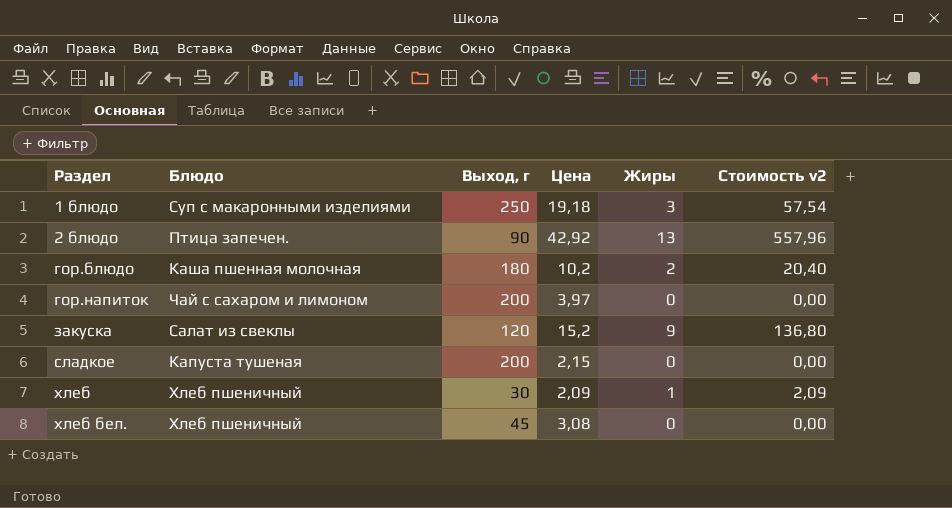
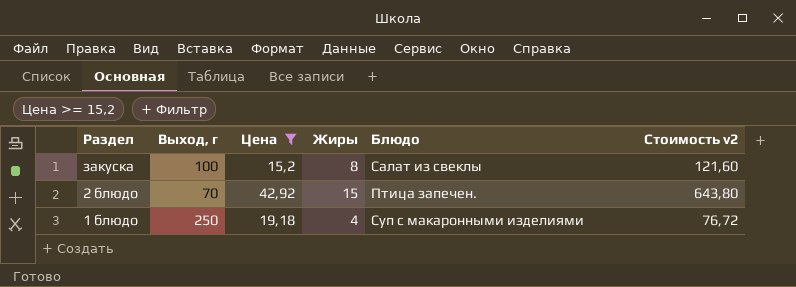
filter: none -> Цена >= 15,2
row order: Раздел ascending -> Раздел descending
column Блюдо | position: 2 -> 5
закуска | Выход, г: 120 -> 100
закуска | Жиры: 9 -> 8
закуска | Стоимость v2: 136,80 -> 121,60
2 блюдо | Выход, г: 90 -> 70
2 блюдо | Жиры: 13 -> 15
2 блюдо | Стоимость v2: 557,96 -> 643,80
1 блюдо | Жиры: 3 -> 4
1 блюдо | Стоимость v2: 57,54 -> 76,72

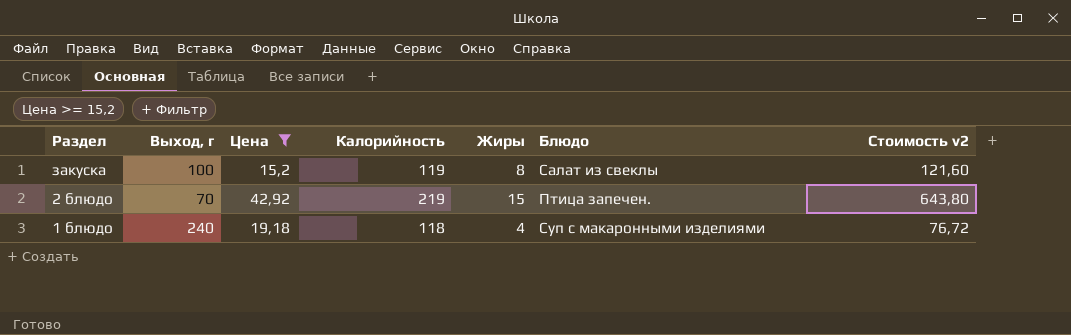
column Калорийность | position: none -> 4
1 блюдо | Выход, г: 250 -> 240

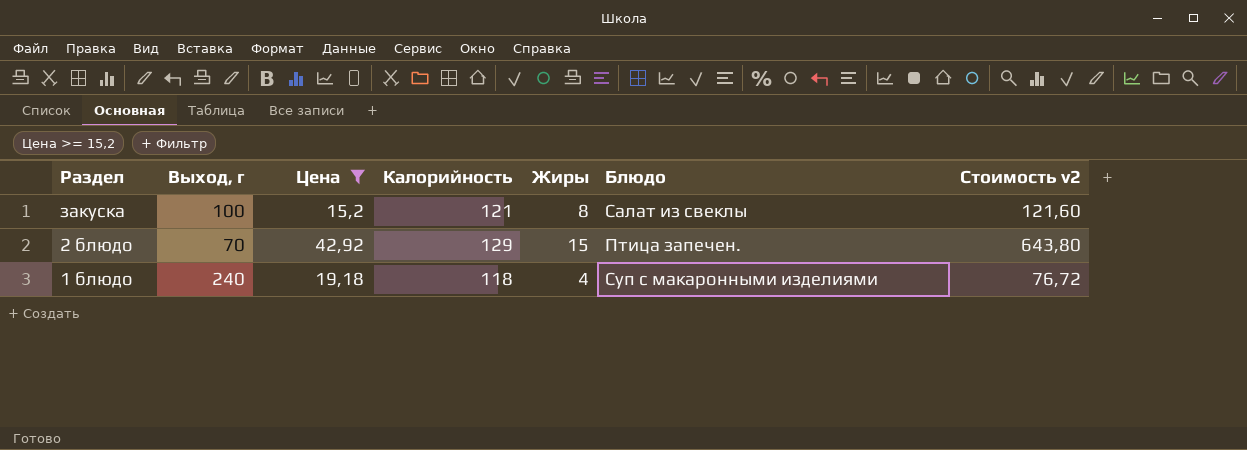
закуска | Калорийность: 119 -> 121
2 блюдо | Калорийность: 219 -> 129

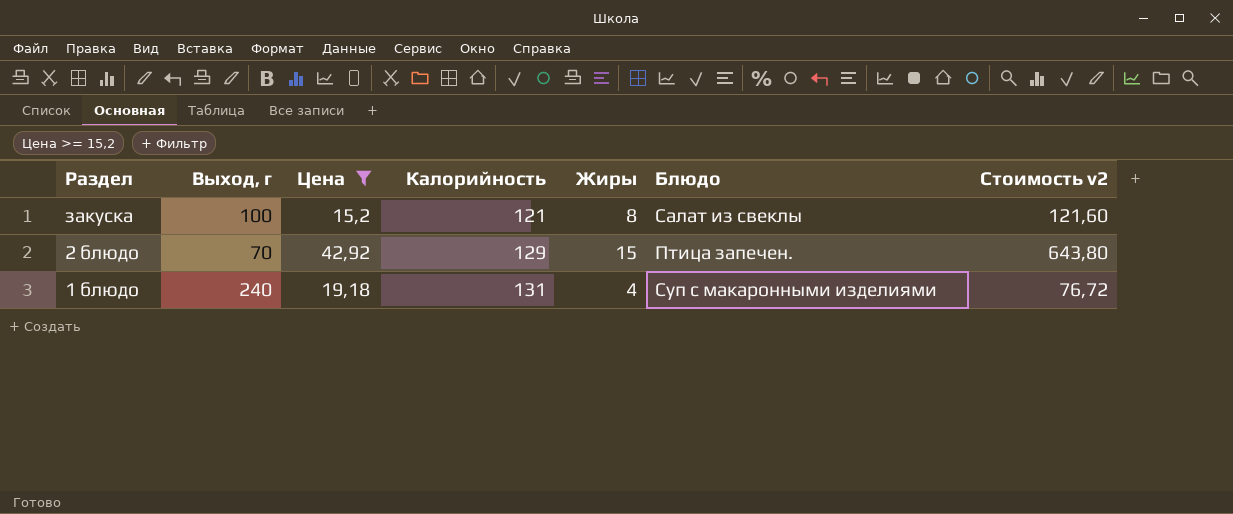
1 блюдо | Калорийность: 118 -> 131

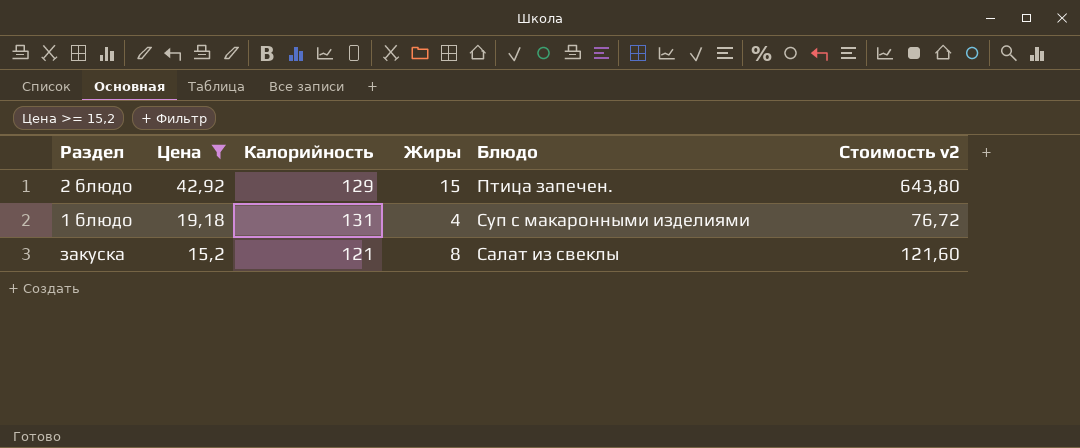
row order: Раздел descending -> Цена descending
column Выход, г | position: 2 -> none

